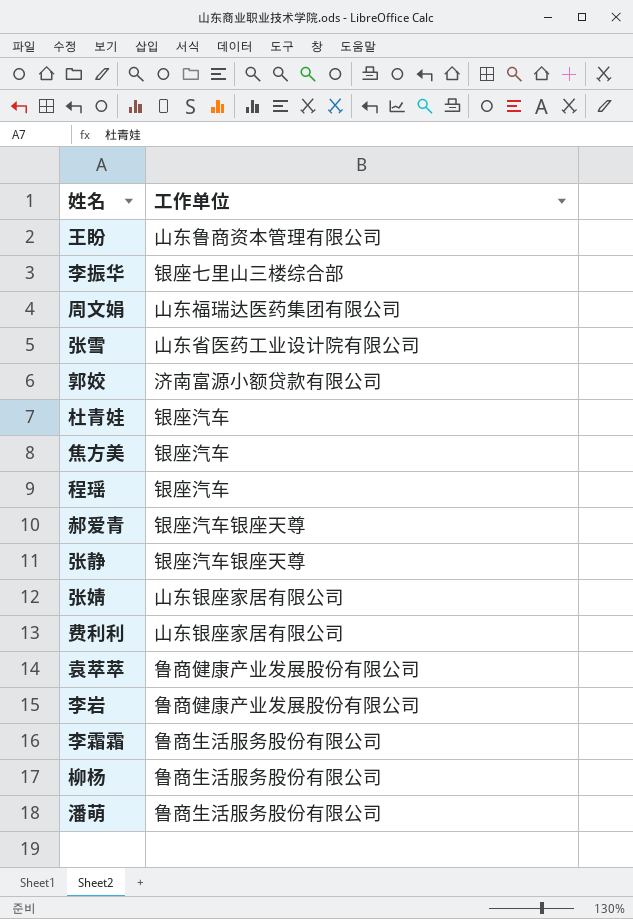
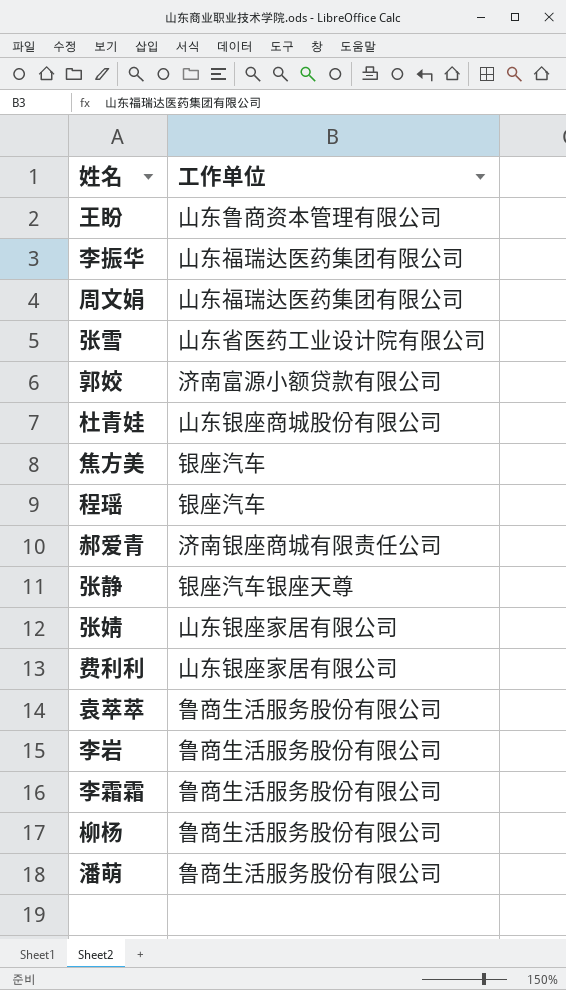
李振华 | 工作单位: 银座七里山三楼综合部 -> 山东福瑞达医药集团有限公司
杜青娃 | 工作单位: 银座汽车 -> 山东银座商城股份有限公司
郝爱青 | 工作单位: 银座汽车银座天尊 -> 济南银座商城有限责任公司
袁萃萃 | 工作单位: 鲁商健康产业发展股份有限公司 -> 鲁商生活服务股份有限公司
李岩 | 工作单位: 鲁商健康产业发展股份有限公司 -> 鲁商生活服务股份有限公司

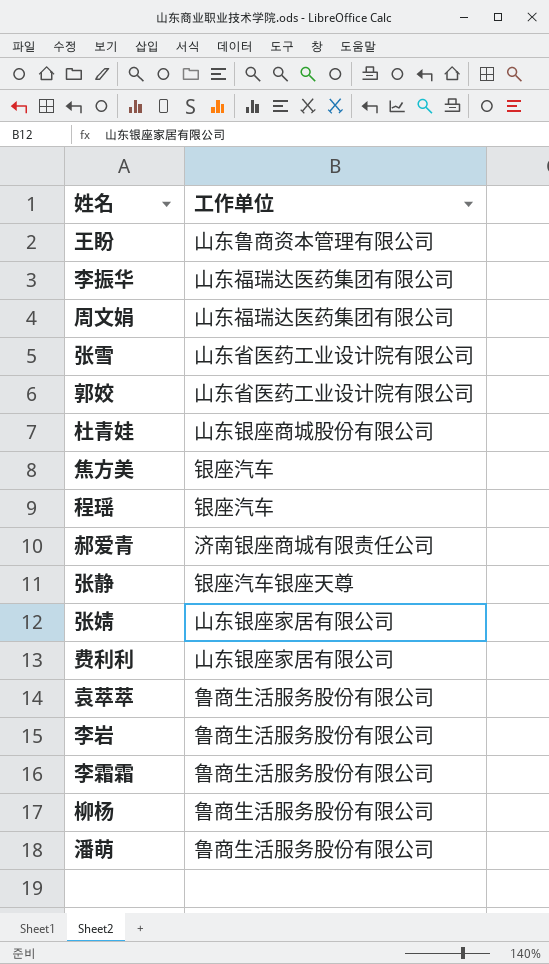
郭姣 | 工作单位: 济南富源小额贷款有限公司 -> 山东省医药工业设计院有限公司

